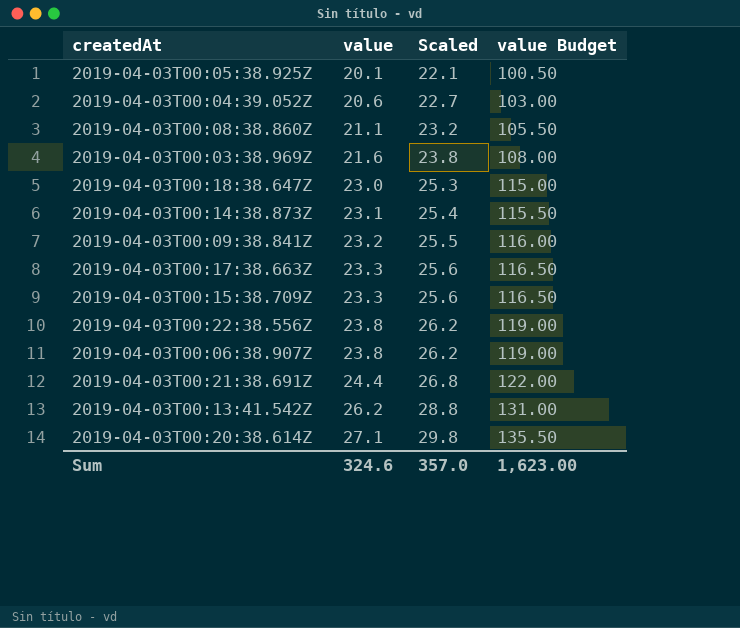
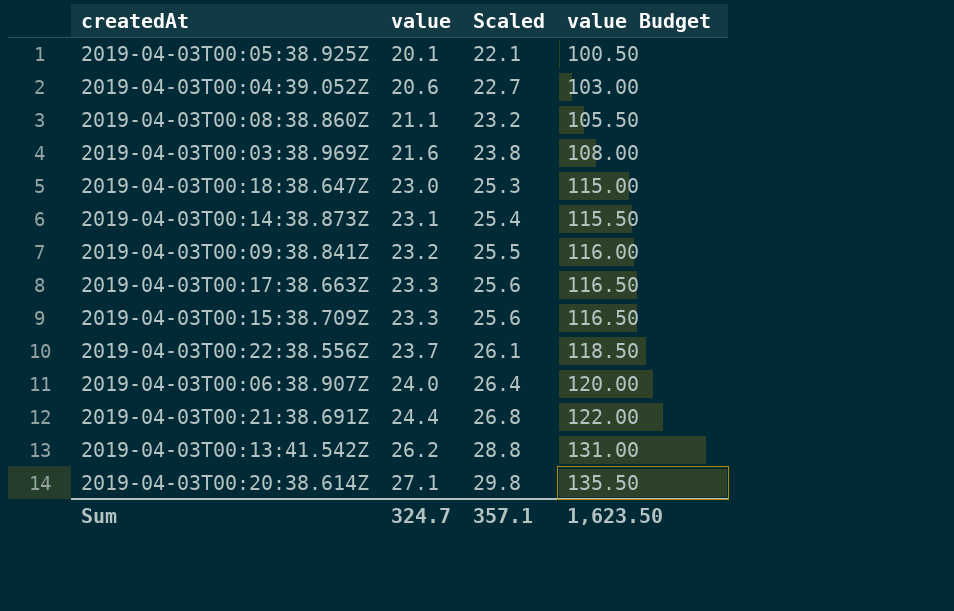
2019-04-03T00:22:38.556Z | value: 23.8 -> 23.7
2019-04-03T00:22:38.556Z | Scaled: 26.2 -> 26.1
2019-04-03T00:22:38.556Z | value Budget: 119.00 -> 118.50
2019-04-03T00:06:38.907Z | value: 23.8 -> 24.0
2019-04-03T00:06:38.907Z | Scaled: 26.2 -> 26.4
2019-04-03T00:06:38.907Z | value Budget: 119.00 -> 120.00
Sum | value: 324.6 -> 324.7
Sum | Scaled: 357.0 -> 357.1
Sum | value Budget: 1,623.00 -> 1,623.50

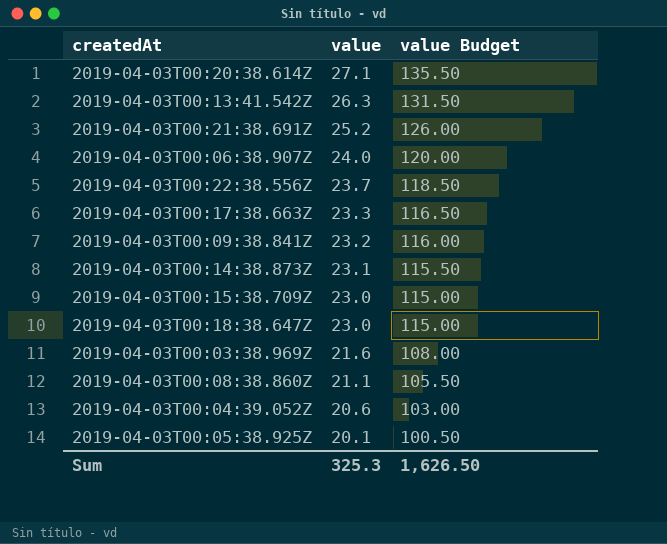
row order: value ascending -> value descending
column Scaled | formula: [value] * 1.1 -> none
2019-04-03T00:13:41.542Z | value: 26.2 -> 26.3
2019-04-03T00:13:41.542Z | value Budget: 131.00 -> 131.50
2019-04-03T00:21:38.691Z | value: 24.4 -> 25.2
2019-04-03T00:21:38.691Z | value Budget: 122.00 -> 126.00
2019-04-03T00:15:38.709Z | value: 23.3 -> 23.0
2019-04-03T00:15:38.709Z | value Budget: 116.50 -> 115.00
Sum | value: 324.7 -> 325.3
Sum | value Budget: 1,623.50 -> 1,626.50

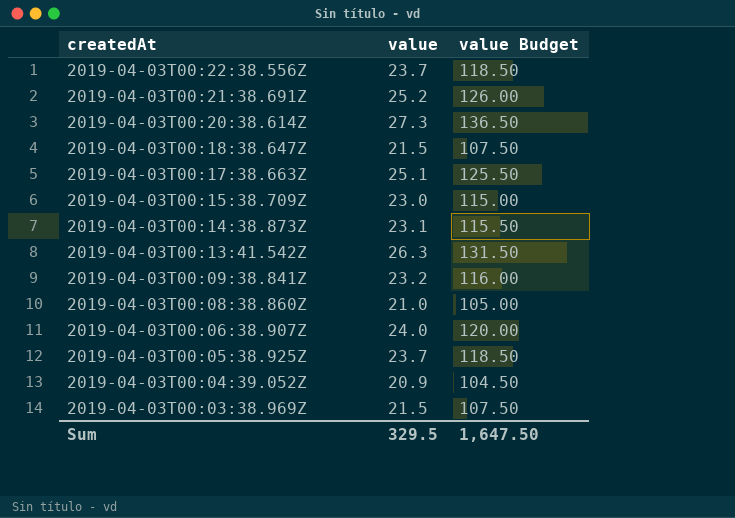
row order: value descending -> createdAt descending
2019-04-03T00:20:38.614Z | value: 27.1 -> 27.3
2019-04-03T00:20:38.614Z | value Budget: 135.50 -> 136.50
2019-04-03T00:18:38.647Z | value: 23.0 -> 21.5
2019-04-03T00:18:38.647Z | value Budget: 115.00 -> 107.50
2019-04-03T00:17:38.663Z | value: 23.3 -> 25.1
2019-04-03T00:17:38.663Z | value Budget: 116.50 -> 125.50
2019-04-03T00:08:38.860Z | value: 21.1 -> 21.0
2019-04-03T00:08:38.860Z | value Budget: 105.50 -> 105.00
2019-04-03T00:05:38.925Z | value: 20.1 -> 23.7
2019-04-03T00:05:38.925Z | value Budget: 100.50 -> 118.50
2019-04-03T00:04:39.052Z | value: 20.6 -> 20.9
2019-04-03T00:04:39.052Z | value Budget: 103.00 -> 104.50
2019-04-03T00:03:38.969Z | value: 21.6 -> 21.5
2019-04-03T00:03:38.969Z | value Budget: 108.00 -> 107.50
Sum | value: 325.3 -> 329.5
Sum | value Budget: 1,626.50 -> 1,647.50

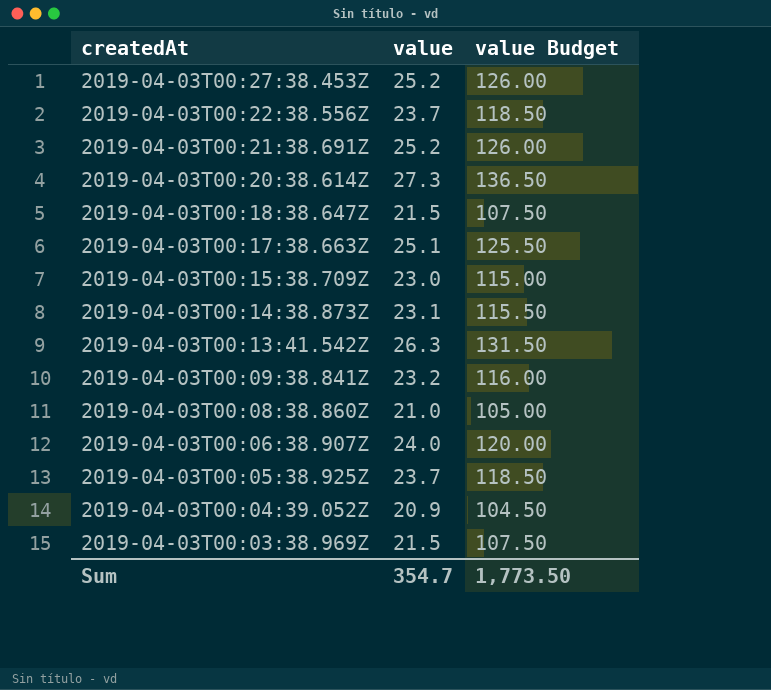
row 2019-04-03T00:27:38.453Z: none -> 25.2 | 126.00
Sum | value: 329.5 -> 354.7
Sum | value Budget: 1,647.50 -> 1,773.50

